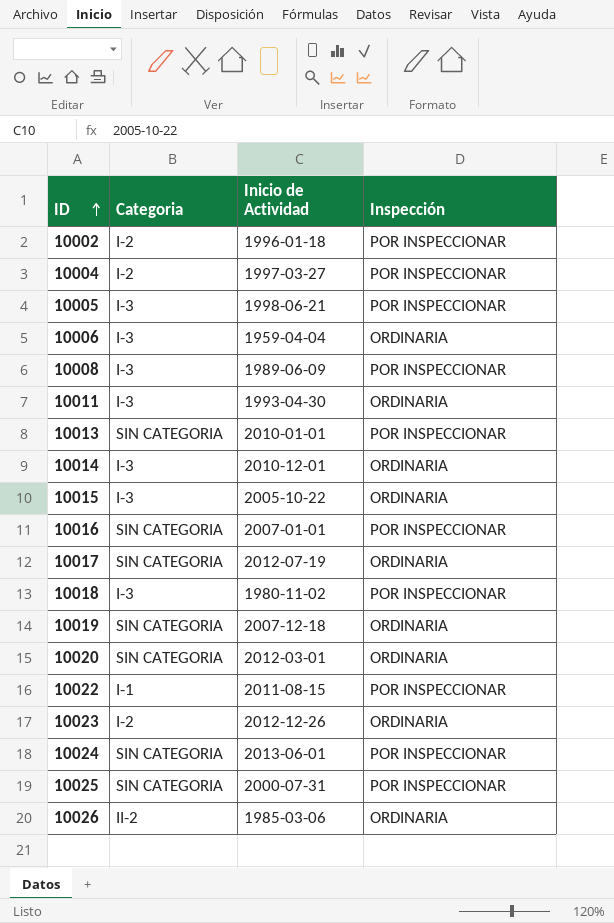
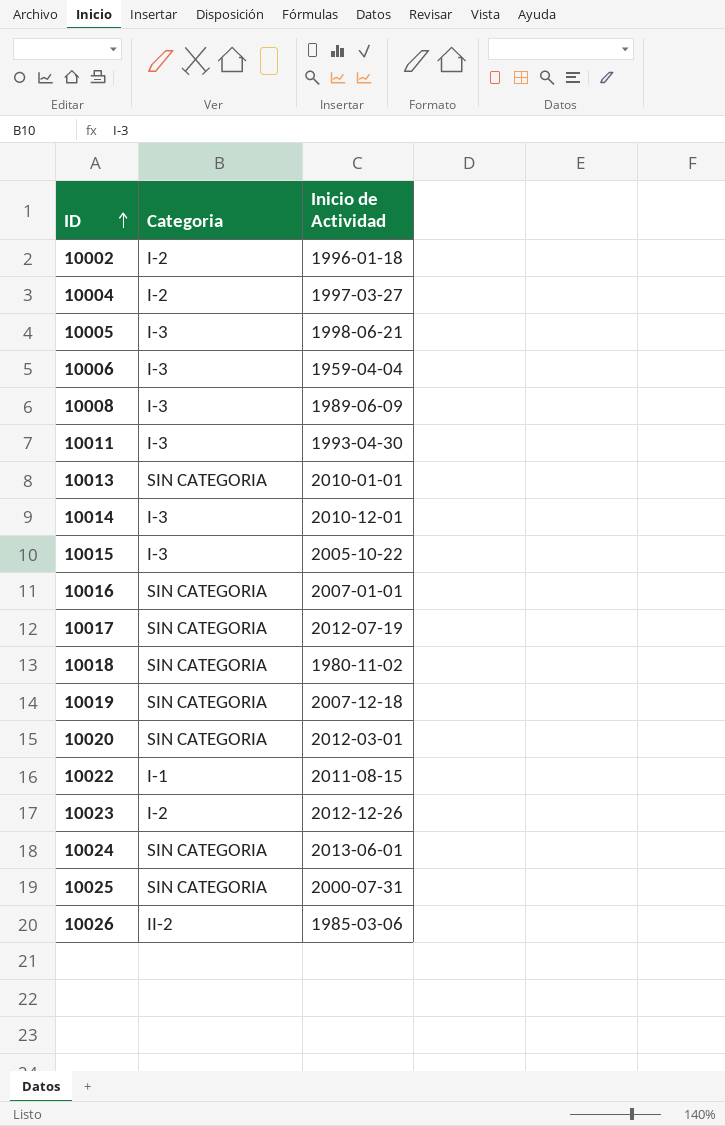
column Inspección | position: 4 -> none
10018 | Categoria: I-3 -> SIN CATEGORIA

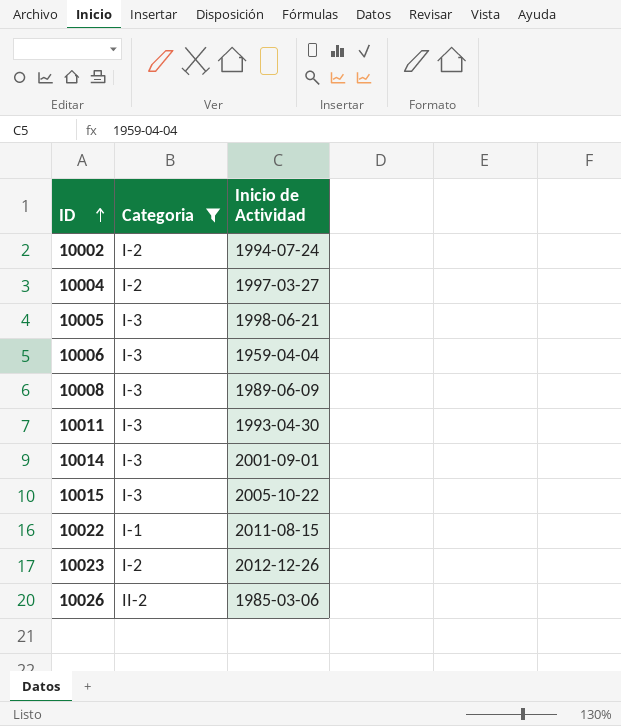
filter: none -> Categoria != SIN CATEGORIA
10002 | Inicio de Actividad: 1996-01-18 -> 1994-07-24
10014 | Inicio de Actividad: 2010-12-01 -> 2001-09-01

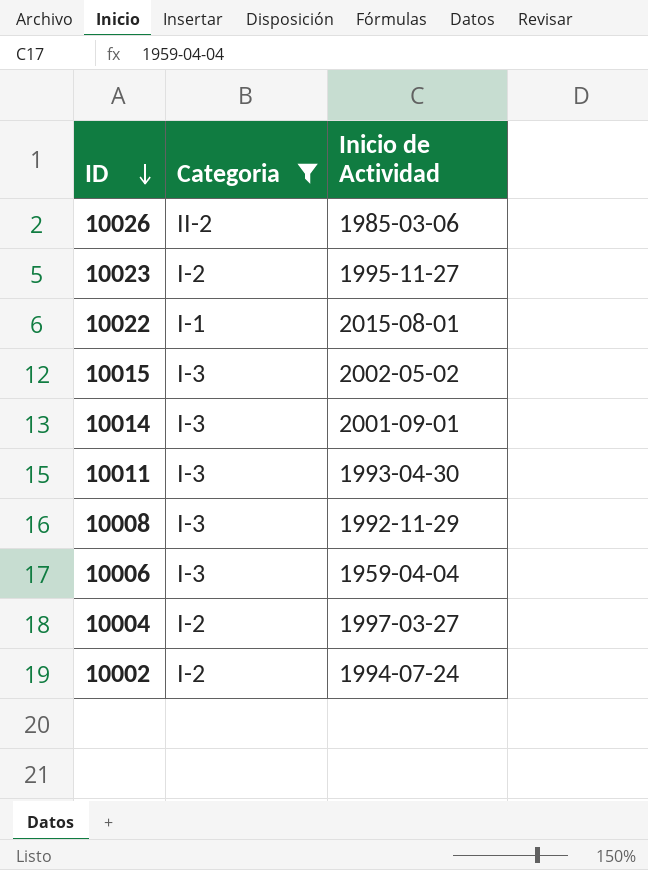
row order: ID ascending -> ID descending
row 10005: I-3 | 1998-06-21 -> none
10023 | Inicio de Actividad: 2012-12-26 -> 1995-11-27
10022 | Inicio de Actividad: 2011-08-15 -> 2015-08-01
10015 | Inicio de Actividad: 2005-10-22 -> 2002-05-02
10008 | Inicio de Actividad: 1989-06-09 -> 1992-11-29

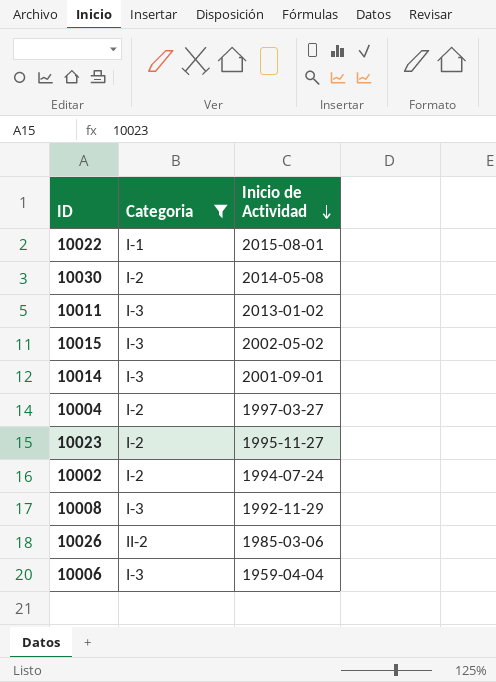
row order: ID descending -> Inicio de Actividad descending
row 10030: none -> I-2 | 2014-05-08
10011 | Inicio de Actividad: 1993-04-30 -> 2013-01-02

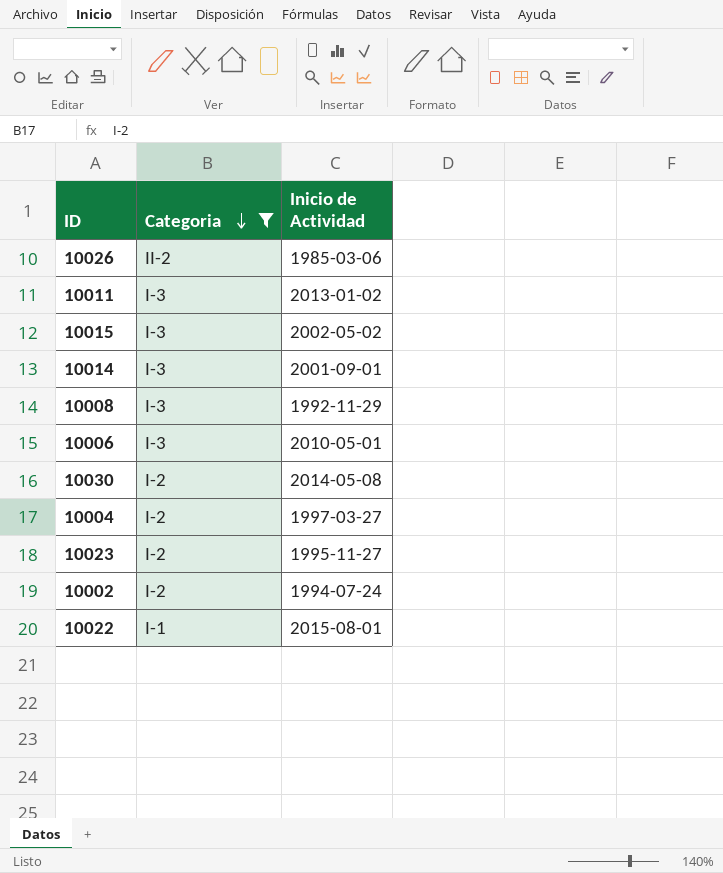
row order: Inicio de Actividad descending -> Categoria descending
10006 | Inicio de Actividad: 1959-04-04 -> 2010-05-01

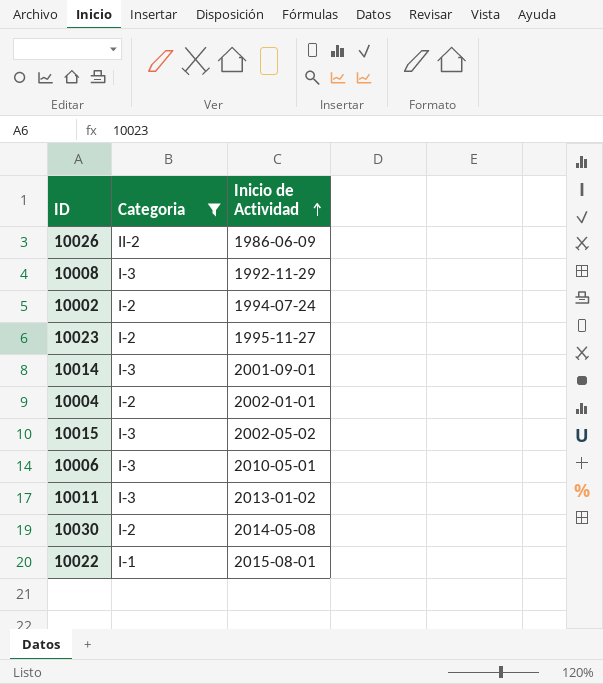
row order: Categoria descending -> Inicio de Actividad ascending
10026 | Inicio de Actividad: 1985-03-06 -> 1986-06-09
10004 | Inicio de Actividad: 1997-03-27 -> 2002-01-01

